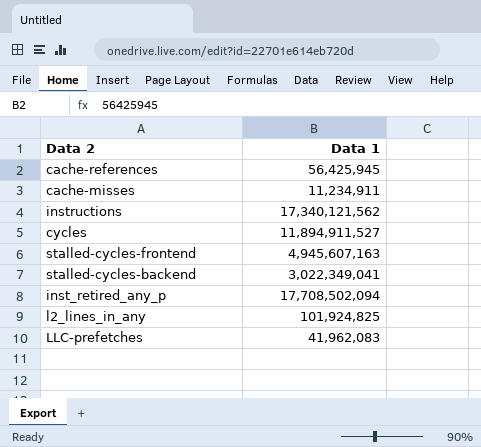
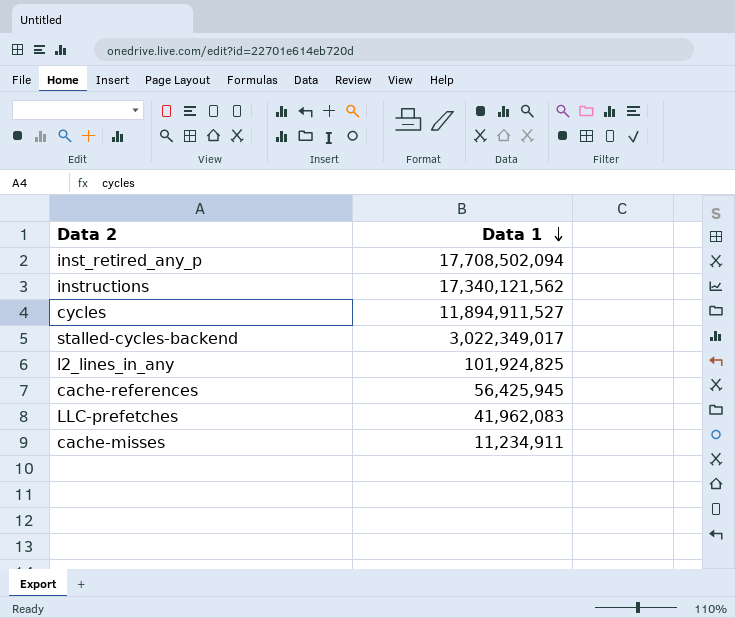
row order: none -> Data 1 descending
row stalled-cycles-frontend: 4,945,607,163 -> none
stalled-cycles-backend | Data 1: 3,022,349,041 -> 3,022,349,017

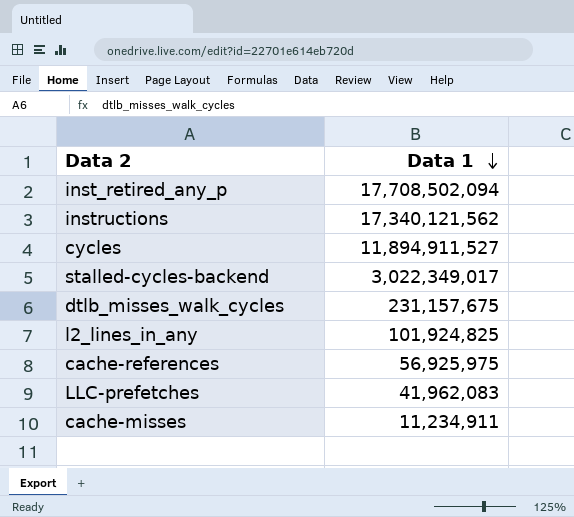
row dtlb_misses_walk_cycles: none -> 231,157,675
cache-references | Data 1: 56,425,945 -> 56,925,975

